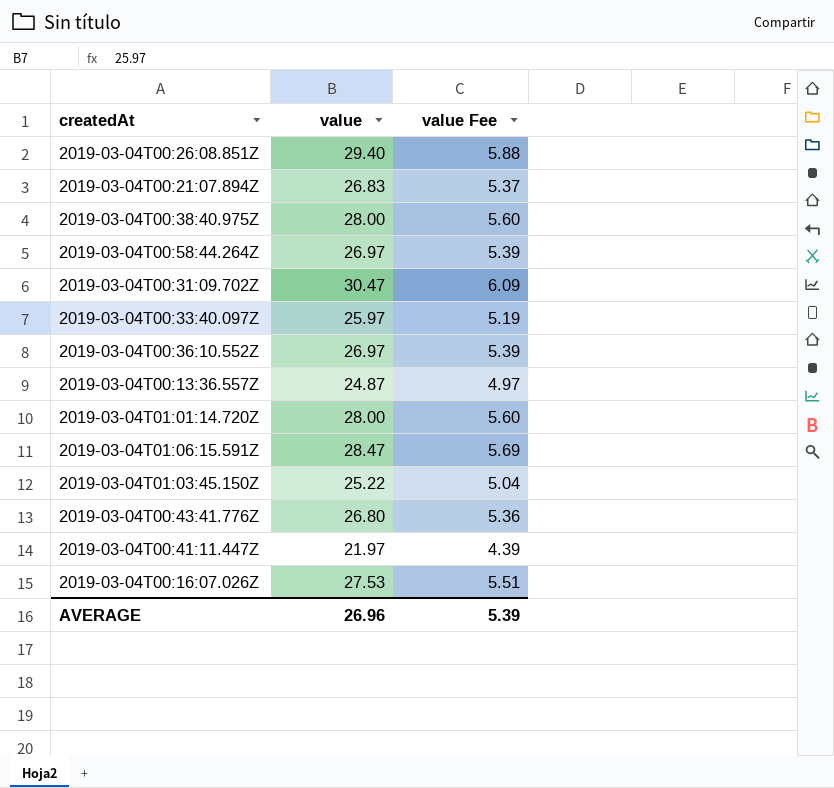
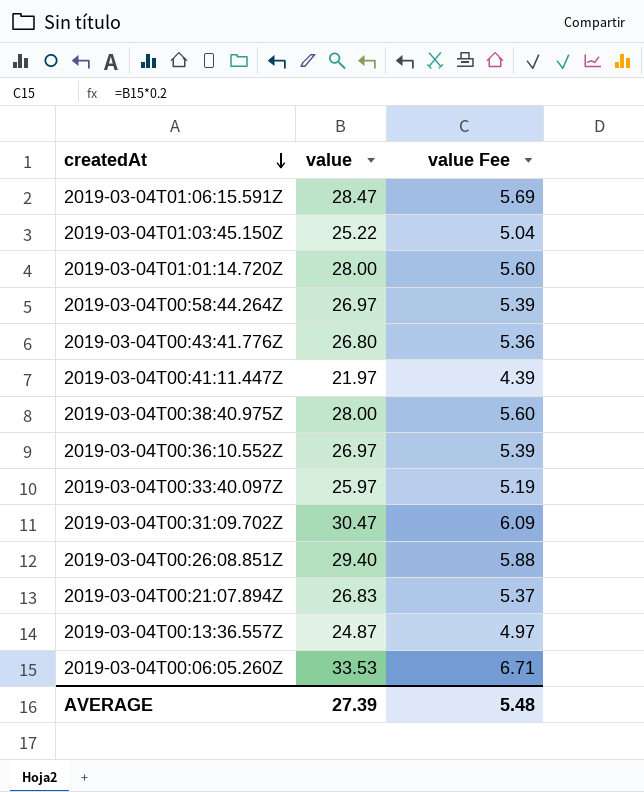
row order: none -> createdAt descending
row 2019-03-04T00:16:07.026Z: 27.53 | 5.51 -> none
row 2019-03-04T00:06:05.260Z: none -> 33.53 | 6.71
AVERAGE | value: 26.96 -> 27.39
AVERAGE | value Fee: 5.39 -> 5.48

